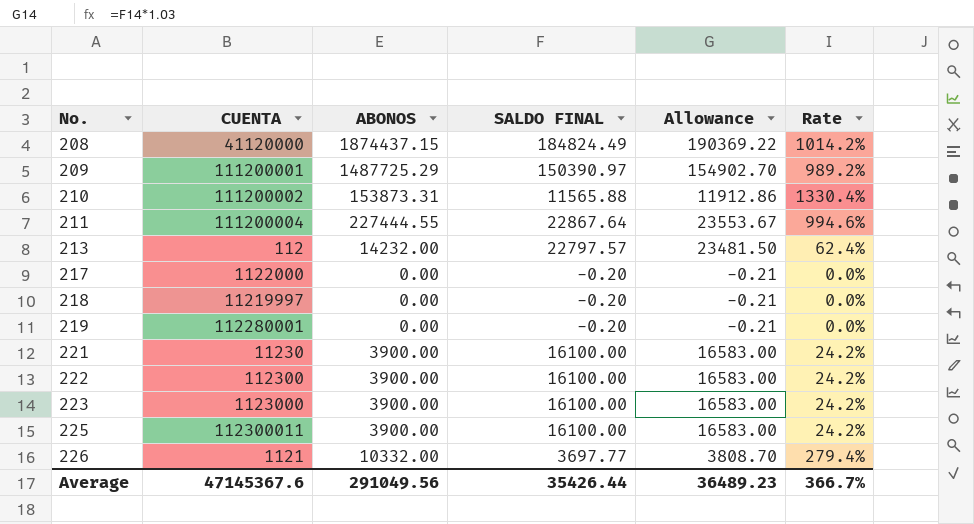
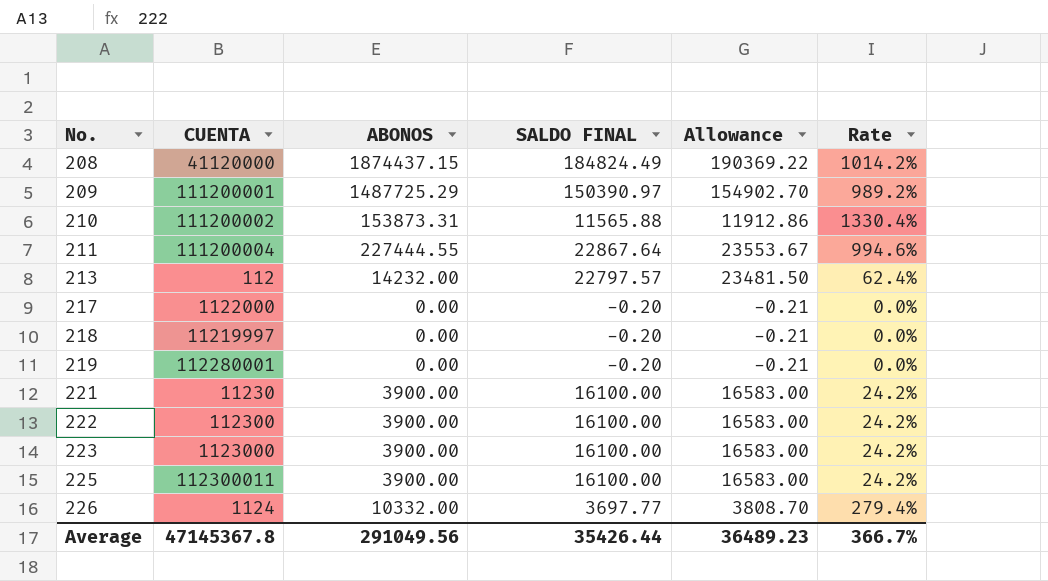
226 | CUENTA: 1121 -> 1124
Average | CUENTA: 47145367.6 -> 47145367.8

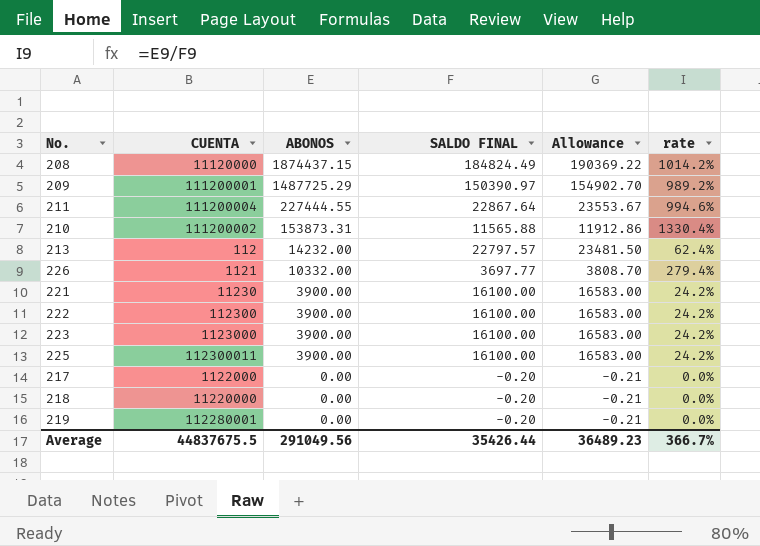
row order: No. ascending -> ABONOS descending
column name: Rate -> rate
208 | CUENTA: 41120000 -> 11120000
226 | CUENTA: 1124 -> 1121
218 | CUENTA: 11219997 -> 11220000
Average | CUENTA: 47145367.8 -> 44837675.5

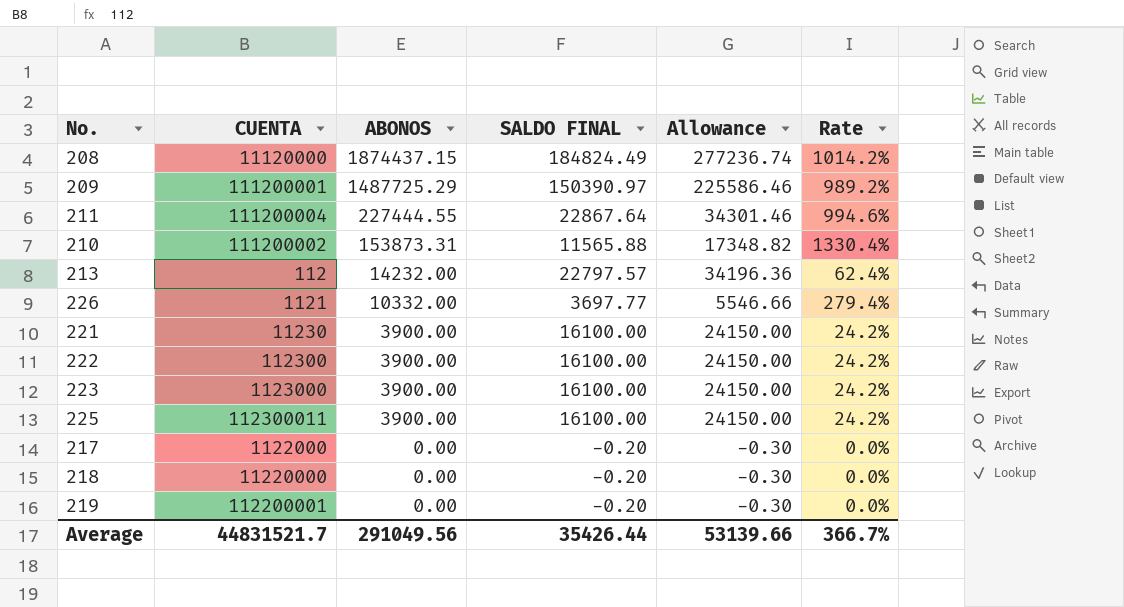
column Allowance | formula: [SALDO FINAL] * 1.03 -> [SALDO FINAL] * 1.5
column name: rate -> Rate
219 | CUENTA: 112280001 -> 112200001
Average | CUENTA: 44837675.5 -> 44831521.7
Average | Allowance: 36489.23 -> 53139.66

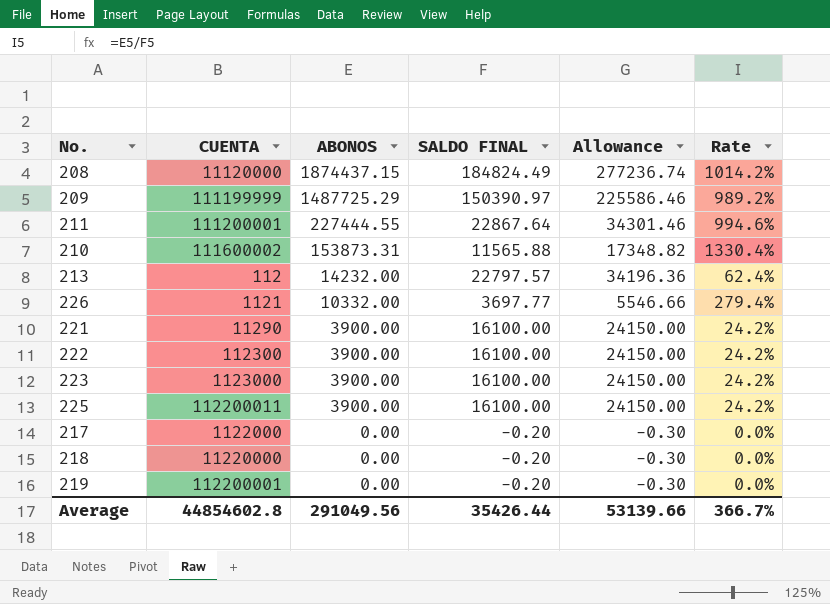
209 | CUENTA: 111200001 -> 111199999
211 | CUENTA: 111200004 -> 111200001
210 | CUENTA: 111200002 -> 111600002
221 | CUENTA: 11230 -> 11290
225 | CUENTA: 112300011 -> 112200011
Average | CUENTA: 44831521.7 -> 44854602.8

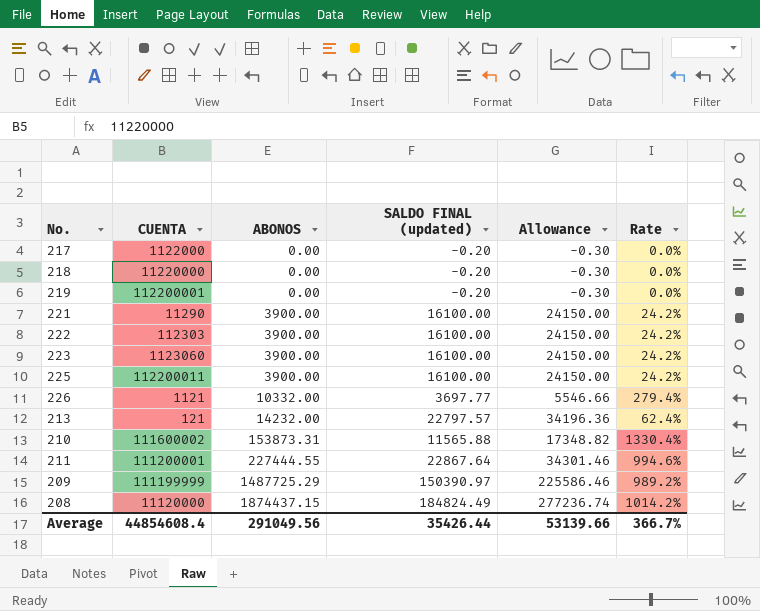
row order: ABONOS descending -> ABONOS ascending
column name: SALDO FINAL -> SALDO FINAL (updated)
222 | CUENTA: 112300 -> 112303
223 | CUENTA: 1123000 -> 1123060
213 | CUENTA: 112 -> 121
Average | CUENTA: 44854602.8 -> 44854608.4

